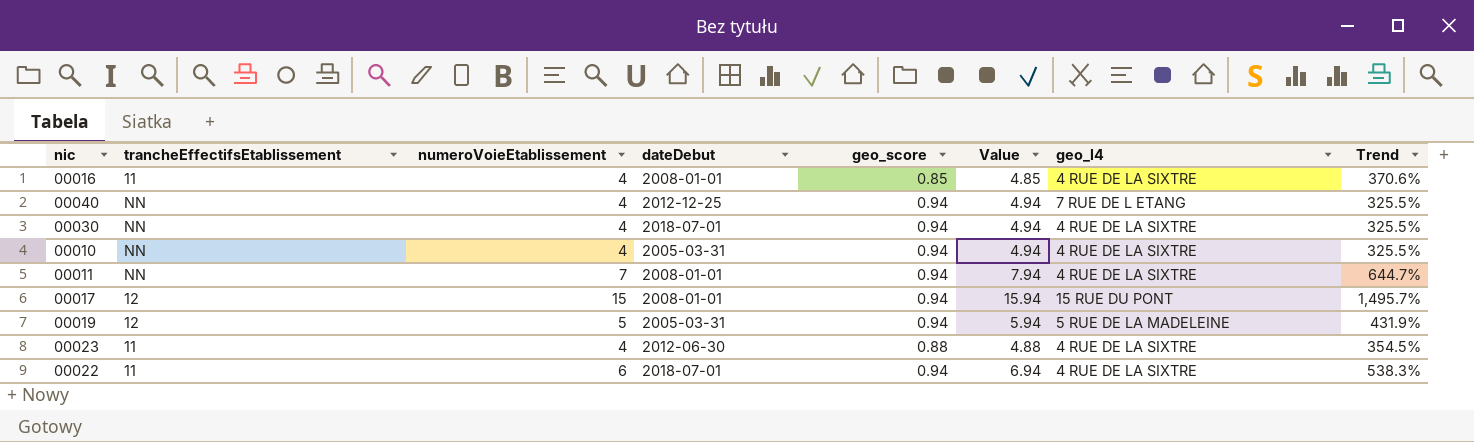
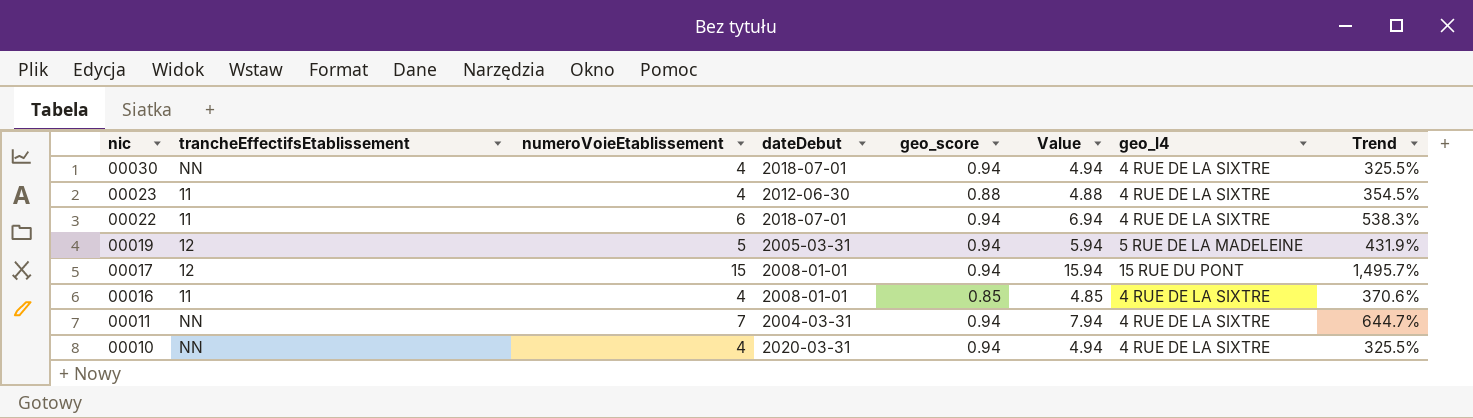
row order: none -> nic descending
row 00040: NN | 4 | 2012-12-25 | 0.94 | 4.94 | 7 RUE DE L ETANG | 325.5% -> none
00011 | dateDebut: 2008-01-01 -> 2004-03-31
00010 | dateDebut: 2005-03-31 -> 2020-03-31

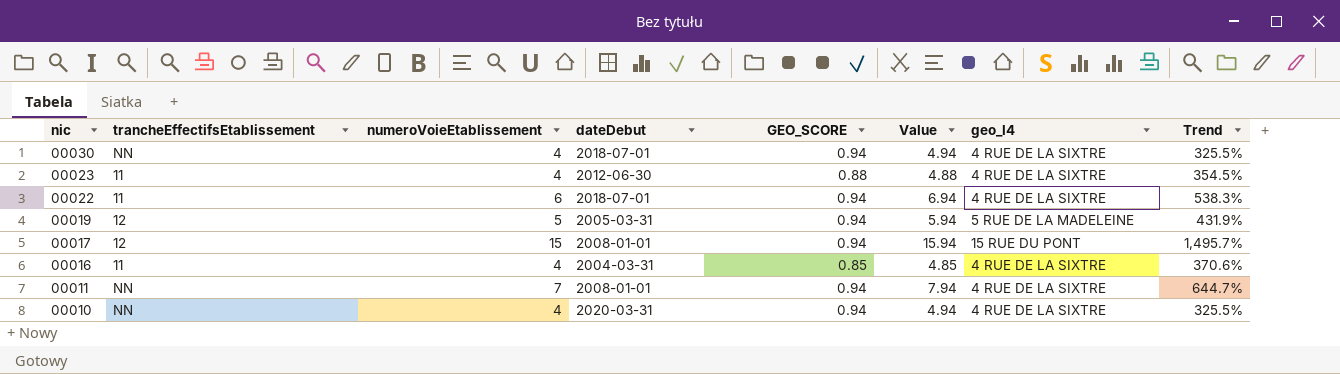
column name: geo_score -> GEO_SCORE
00016 | dateDebut: 2008-01-01 -> 2004-03-31
00011 | dateDebut: 2004-03-31 -> 2008-01-01

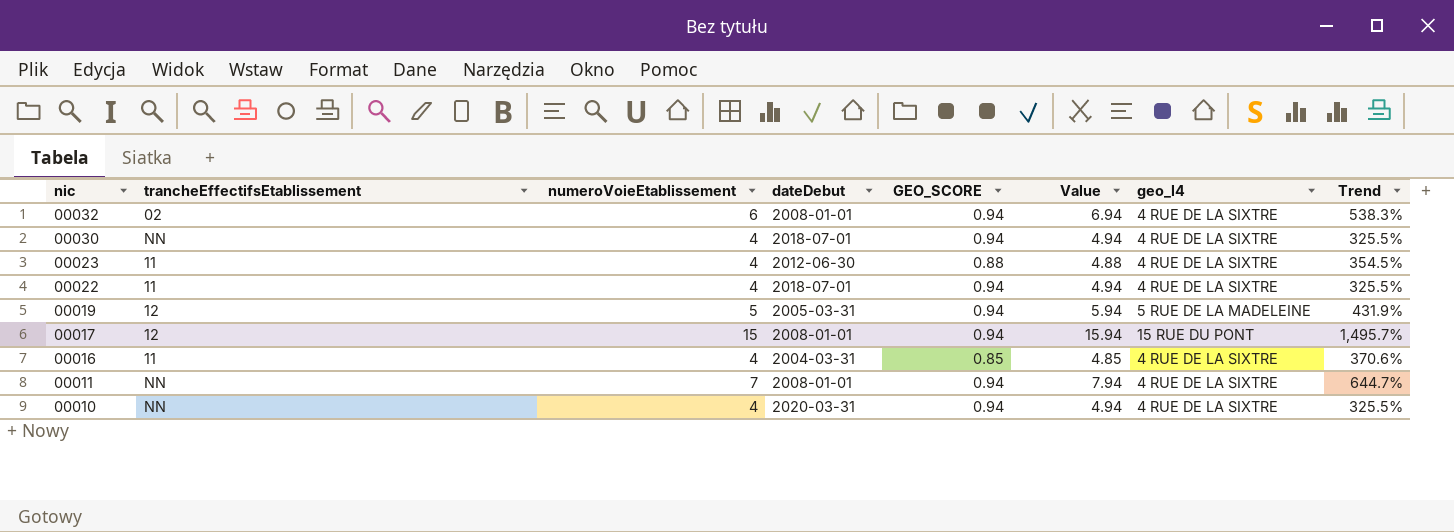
row 00032: none -> 02 | 6 | 2008-01-01 | 0.94 | 6.94 | 4 RUE DE LA SIXTRE | 538.3%
00022 | numeroVoieEtablissement: 6 -> 4
00022 | Value: 6.94 -> 4.94
00022 | Trend: 538.3% -> 325.5%

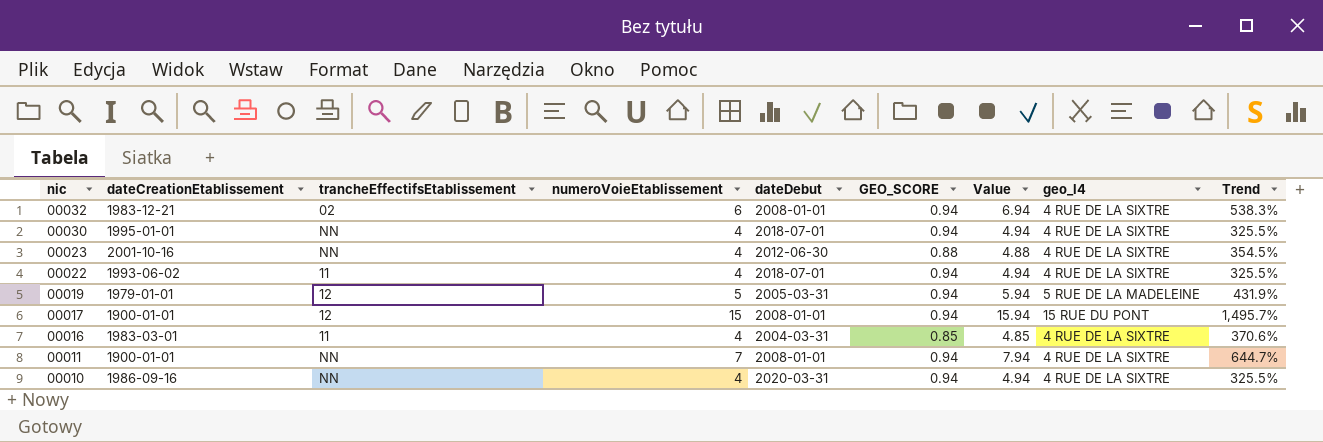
column dateCreationEtablissement | position: none -> 2
00023 | trancheEffectifsEtablissement: 11 -> NN

